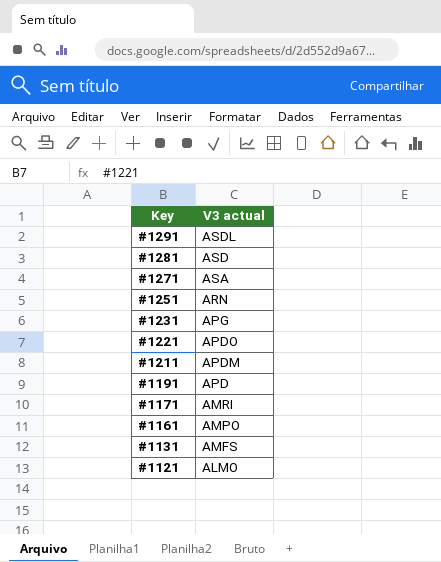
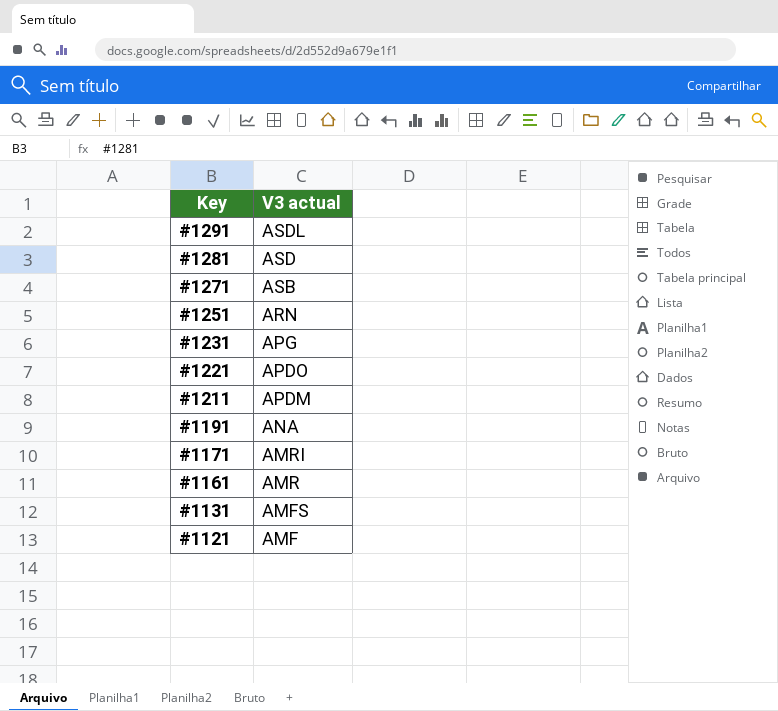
#1271 | V3 actual: ASA -> ASB
#1191 | V3 actual: APD -> ANA
#1161 | V3 actual: AMPO -> AMR
#1121 | V3 actual: ALMO -> AMF

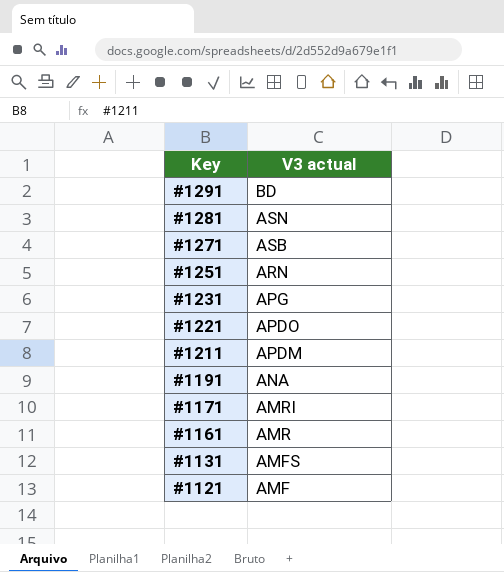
#1291 | V3 actual: ASDL -> BD
#1281 | V3 actual: ASD -> ASN

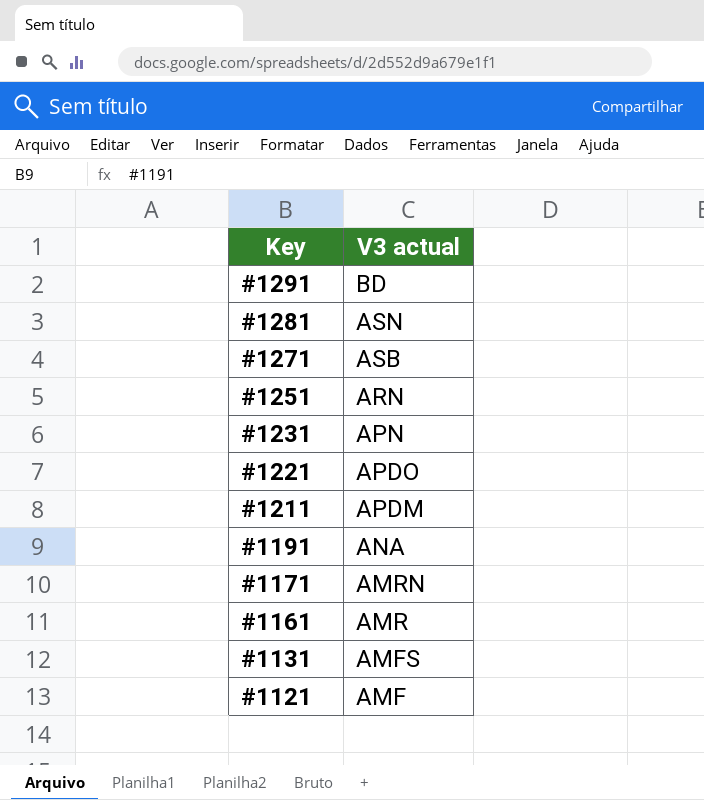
#1231 | V3 actual: APG -> APN
#1171 | V3 actual: AMRI -> AMRN

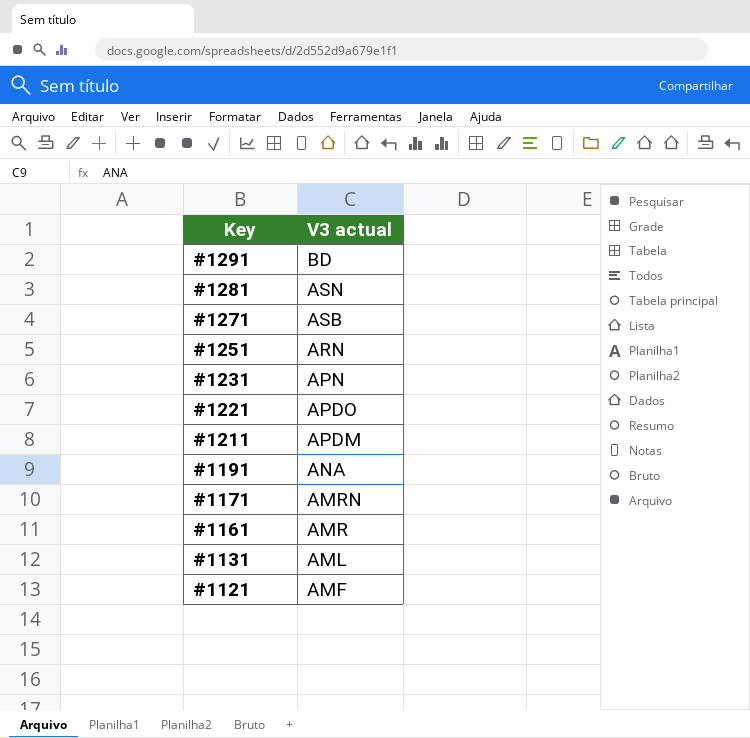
#1131 | V3 actual: AMFS -> AML

